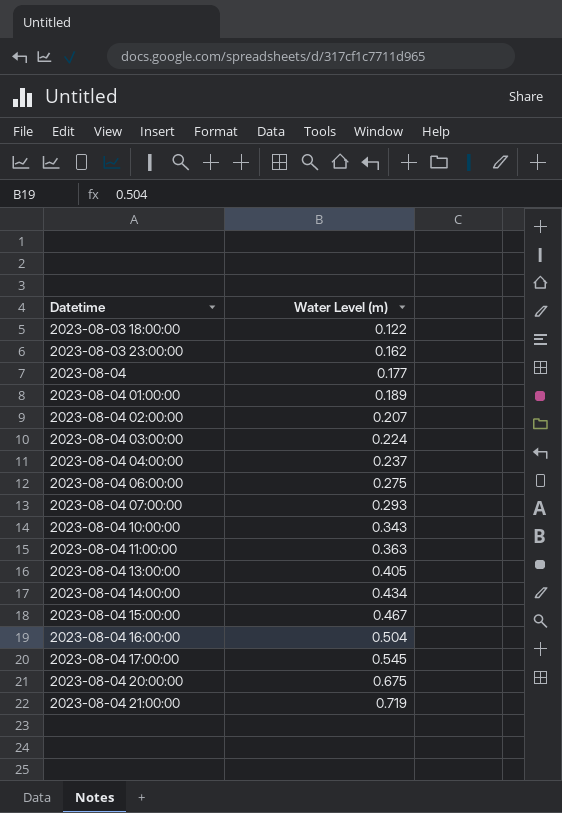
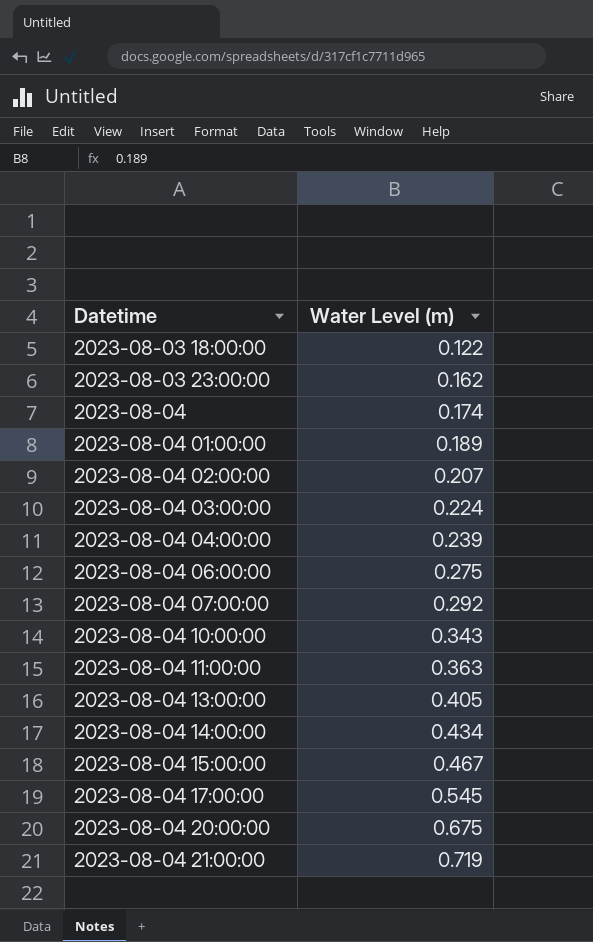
row 2023-08-04 16:00:00: 0.504 -> none
2023-08-04 | Water Level (m): 0.177 -> 0.174
2023-08-04 04:00:00 | Water Level (m): 0.237 -> 0.239
2023-08-04 07:00:00 | Water Level (m): 0.293 -> 0.292

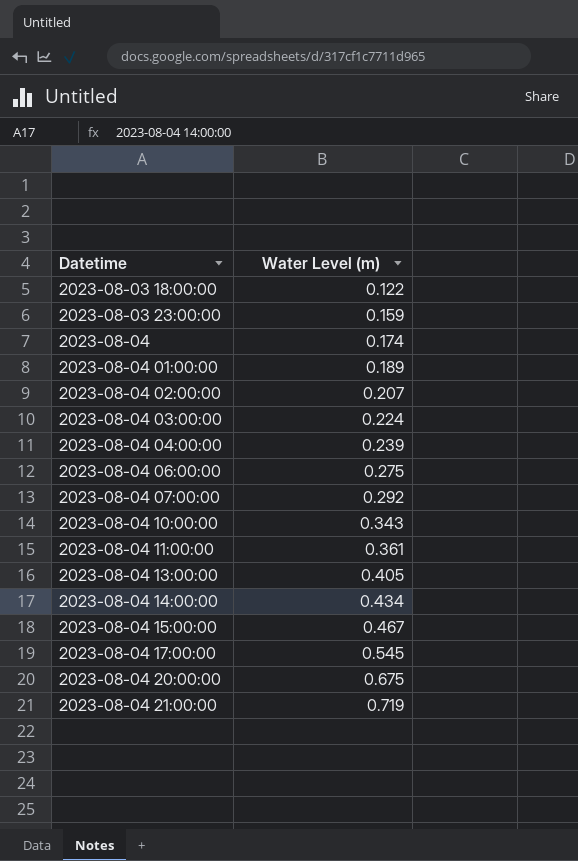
2023-08-03 23:00:00 | Water Level (m): 0.162 -> 0.159
2023-08-04 11:00:00 | Water Level (m): 0.363 -> 0.361

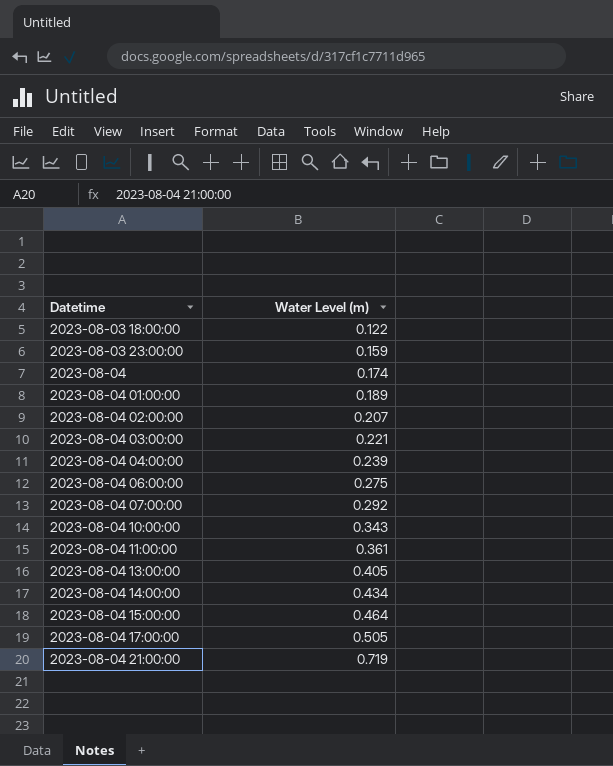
row 2023-08-04 20:00:00: 0.675 -> none
2023-08-04 03:00:00 | Water Level (m): 0.224 -> 0.221
2023-08-04 15:00:00 | Water Level (m): 0.467 -> 0.464
2023-08-04 17:00:00 | Water Level (m): 0.545 -> 0.505

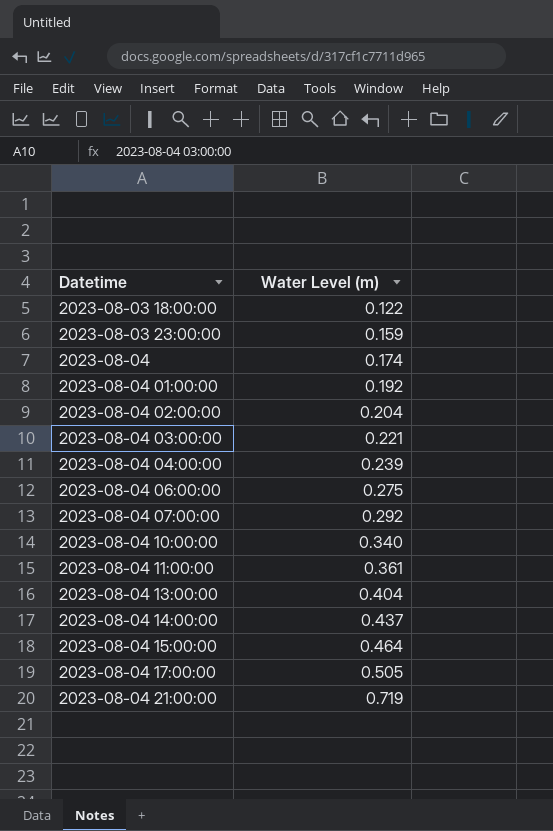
2023-08-04 01:00:00 | Water Level (m): 0.189 -> 0.192
2023-08-04 02:00:00 | Water Level (m): 0.207 -> 0.204
2023-08-04 10:00:00 | Water Level (m): 0.343 -> 0.340
2023-08-04 13:00:00 | Water Level (m): 0.405 -> 0.404
2023-08-04 14:00:00 | Water Level (m): 0.434 -> 0.437

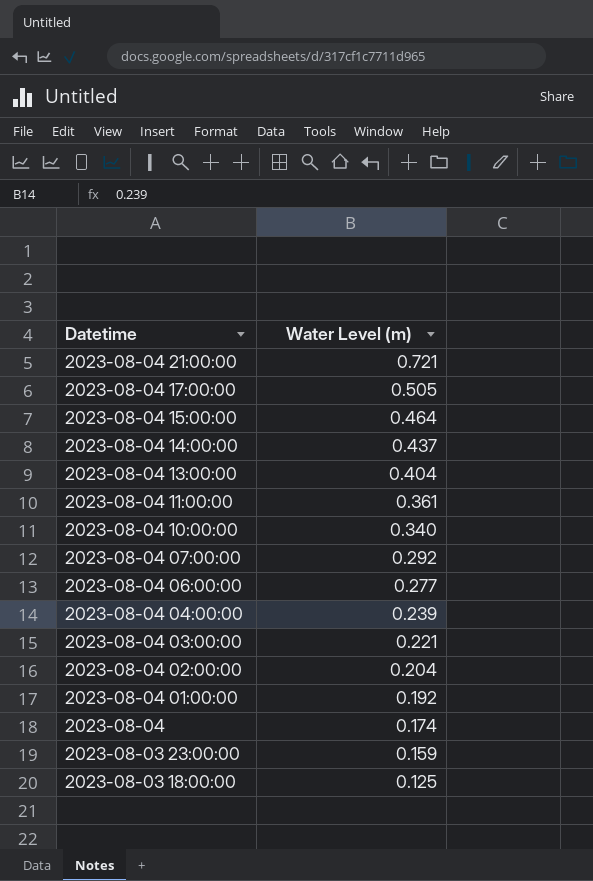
row order: Datetime ascending -> Datetime descending
2023-08-04 21:00:00 | Water Level (m): 0.719 -> 0.721
2023-08-04 06:00:00 | Water Level (m): 0.275 -> 0.277
2023-08-03 18:00:00 | Water Level (m): 0.122 -> 0.125

